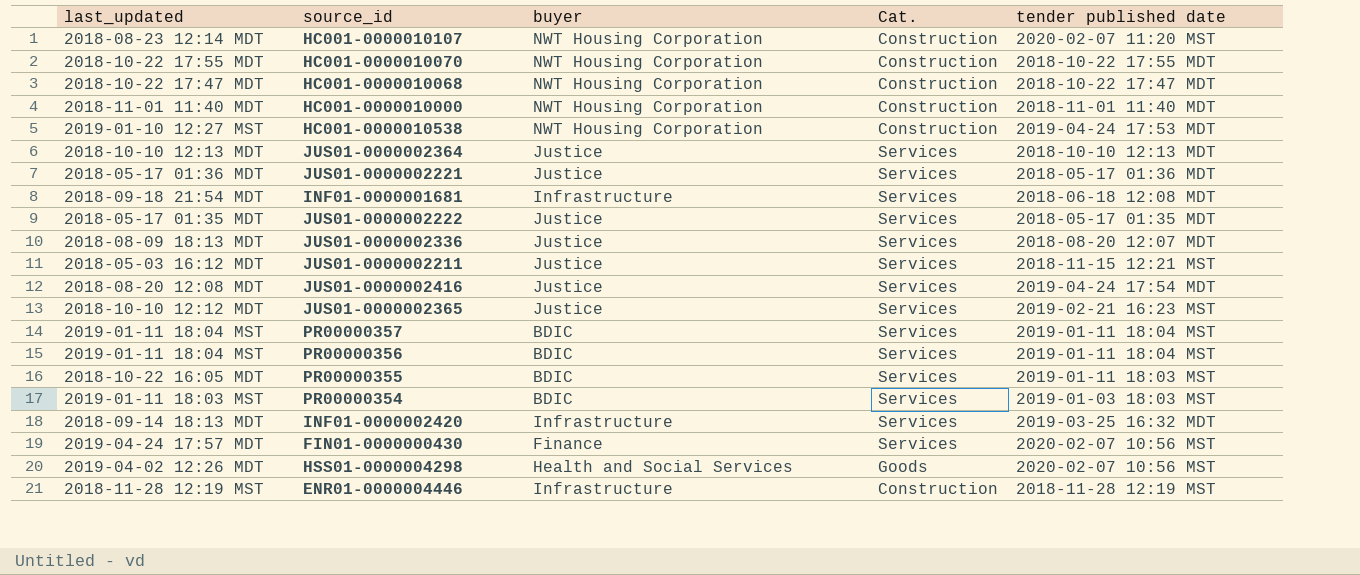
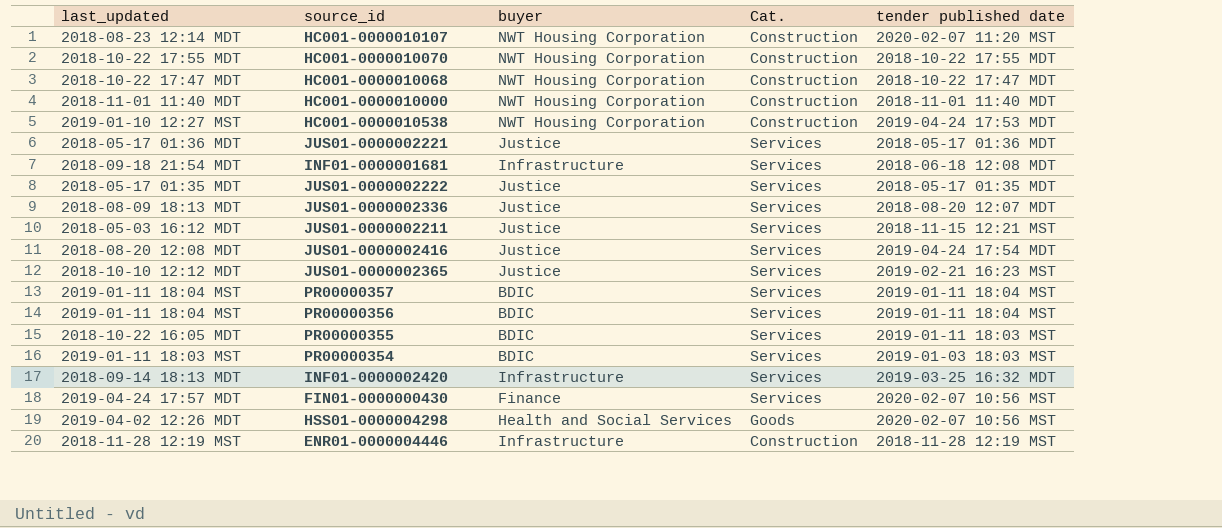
row JUS01-0000002364: 2018-10-10 12:13 MDT | Justice | Services | 2018-10-10 12:13 MDT -> none

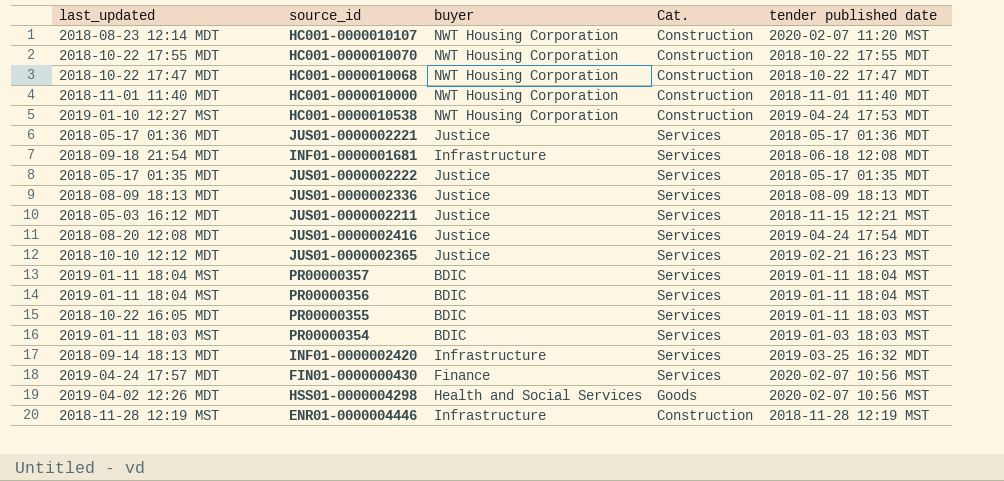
JUS01-0000002336 | tender published date: 2018-08-20 12:07 MDT -> 2018-08-09 18:13 MDT

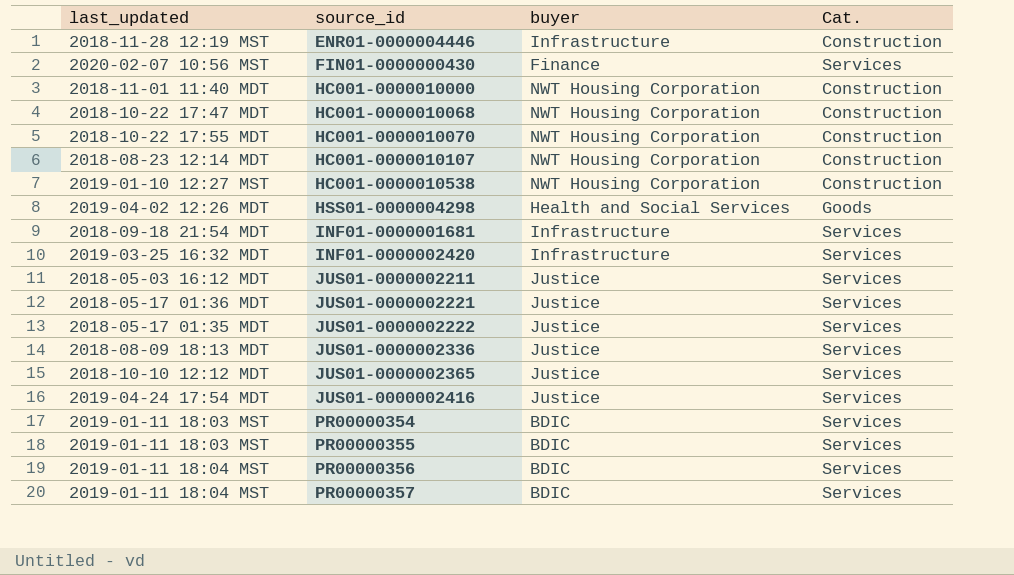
row order: none -> source_id ascending
column tender published date | position: 5 -> none
FIN01-0000000430 | last_updated: 2019-04-24 17:57 MDT -> 2020-02-07 10:56 MST
INF01-0000002420 | last_updated: 2018-09-14 18:13 MDT -> 2019-03-25 16:32 MDT
JUS01-0000002416 | last_updated: 2018-08-20 12:08 MDT -> 2019-04-24 17:54 MDT
PR00000355 | last_updated: 2018-10-22 16:05 MDT -> 2019-01-11 18:03 MST

